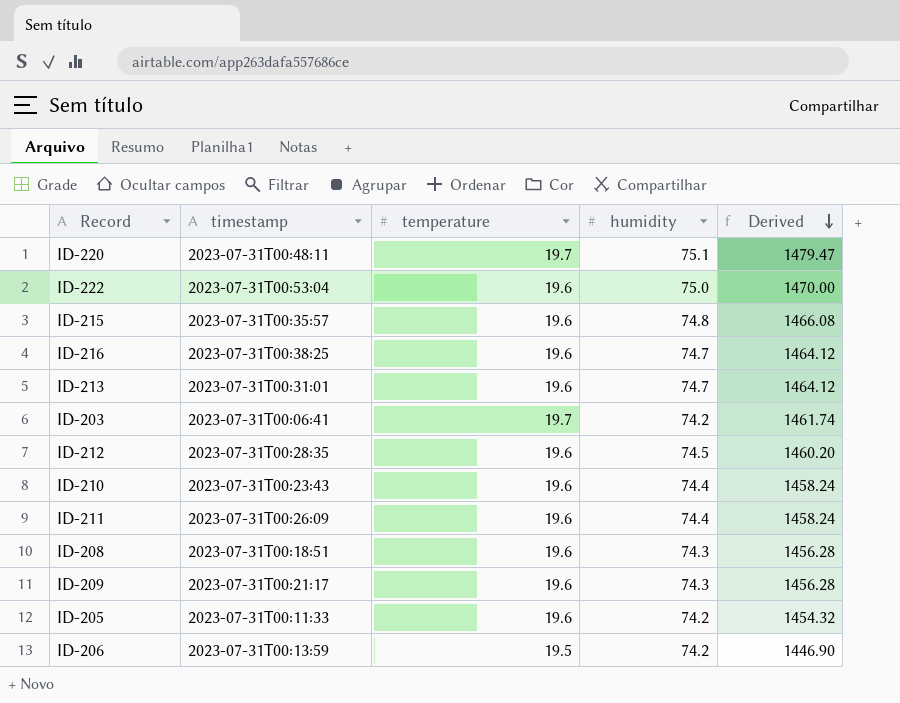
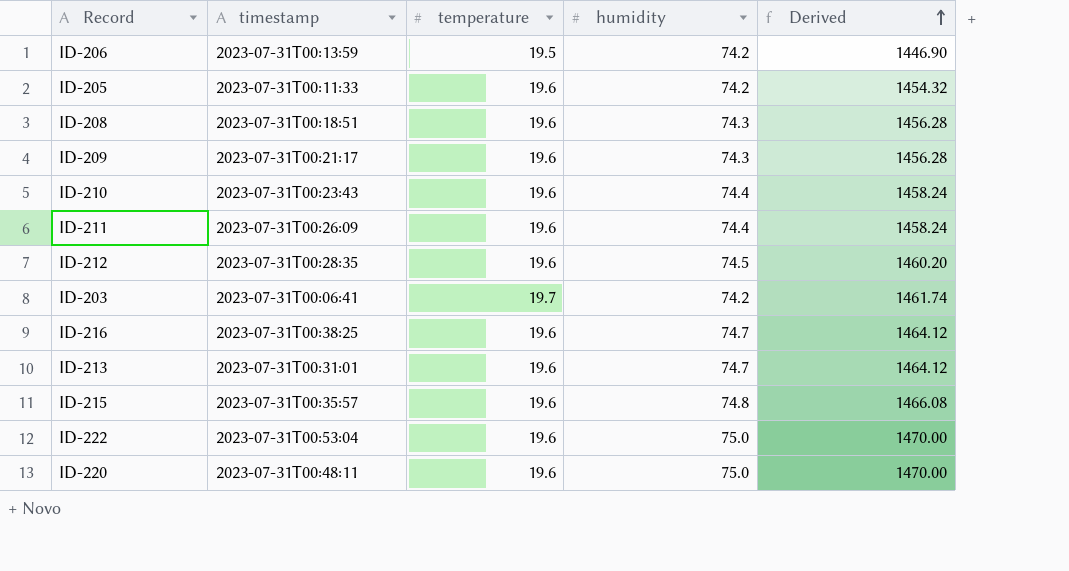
row order: Derived descending -> Derived ascending
ID-220 | temperature: 19.7 -> 19.6
ID-220 | humidity: 75.1 -> 75.0
ID-220 | Derived: 1479.47 -> 1470.00

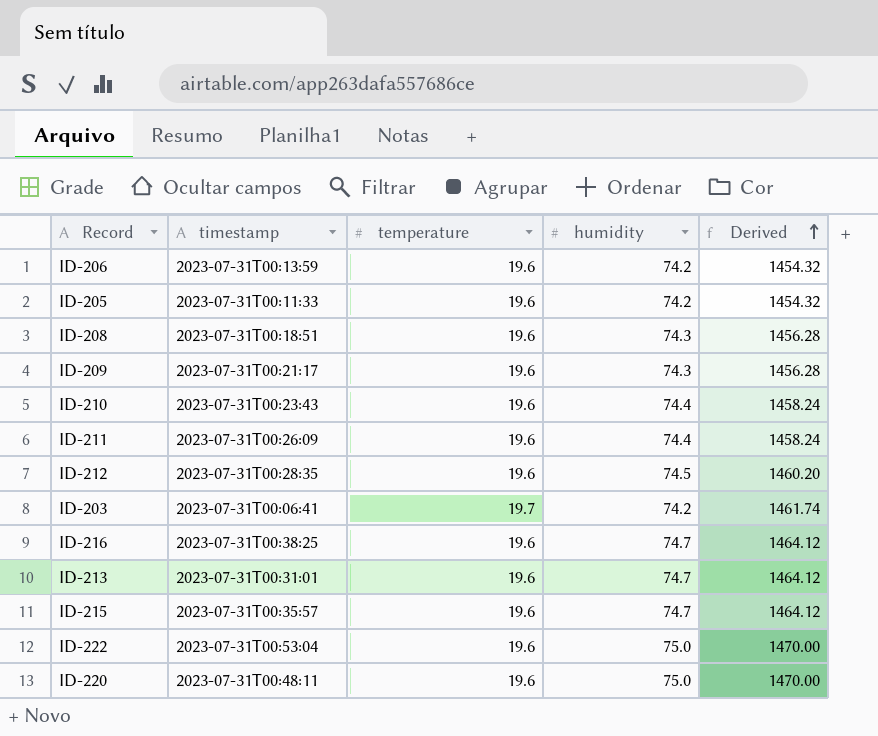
ID-206 | temperature: 19.5 -> 19.6
ID-206 | Derived: 1446.90 -> 1454.32
ID-215 | humidity: 74.8 -> 74.7
ID-215 | Derived: 1466.08 -> 1464.12

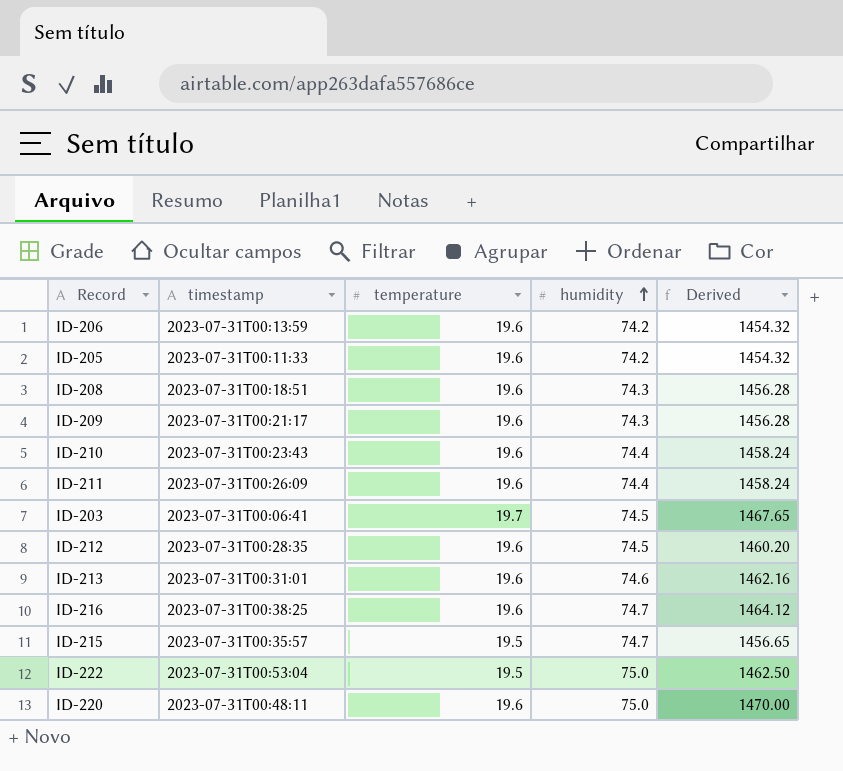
row order: Derived ascending -> humidity ascending
ID-203 | humidity: 74.2 -> 74.5
ID-203 | Derived: 1461.74 -> 1467.65
ID-213 | humidity: 74.7 -> 74.6
ID-213 | Derived: 1464.12 -> 1462.16
ID-215 | temperature: 19.6 -> 19.5
ID-215 | Derived: 1464.12 -> 1456.65
ID-222 | temperature: 19.6 -> 19.5
ID-222 | Derived: 1470.00 -> 1462.50

